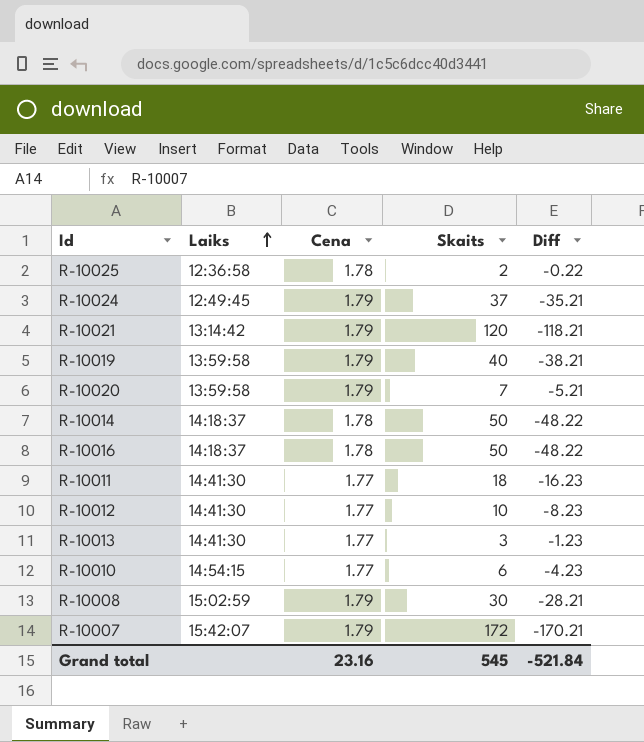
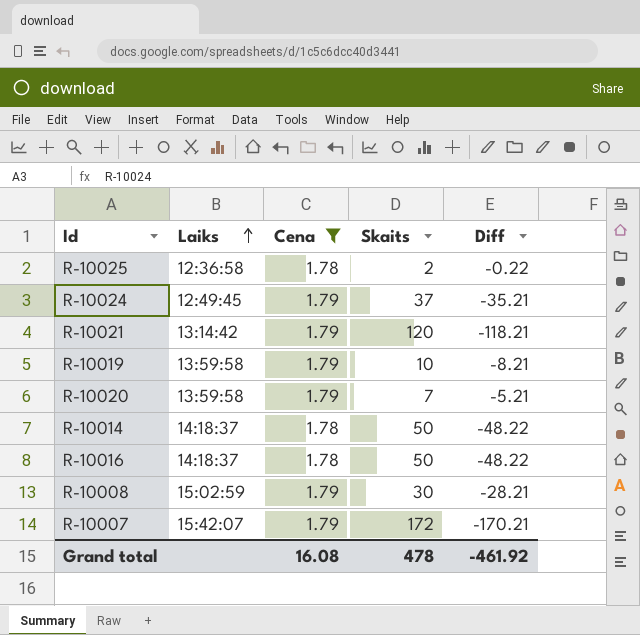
filter: none -> Cena != 1.77
R-10019 | Skaits: 40 -> 10
R-10019 | Diff: -38.21 -> -8.21
Grand total | Cena: 23.16 -> 16.08
Grand total | Skaits: 545 -> 478
Grand total | Diff: -521.84 -> -461.92

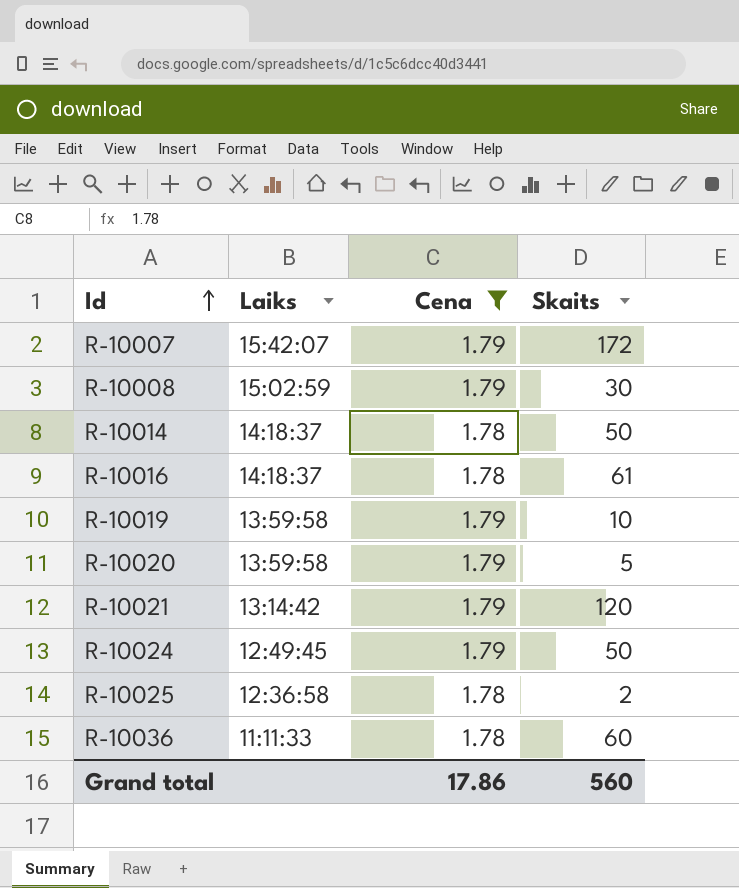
row order: Laiks ascending -> Id ascending
column Diff | formula: [Cena] - [Skaits] -> none
R-10016 | Skaits: 50 -> 61
R-10020 | Skaits: 7 -> 5
R-10024 | Skaits: 37 -> 50
row R-10036: none -> 11:11:33 | 1.78 | 60
Grand total | Cena: 16.08 -> 17.86
Grand total | Skaits: 478 -> 560

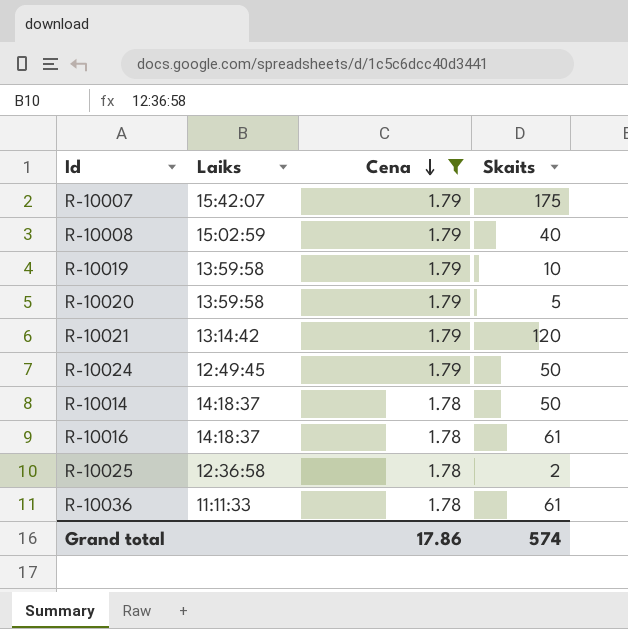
row order: Id ascending -> Cena descending
R-10007 | Skaits: 172 -> 175
R-10008 | Skaits: 30 -> 40
R-10036 | Skaits: 60 -> 61
Grand total | Skaits: 560 -> 574

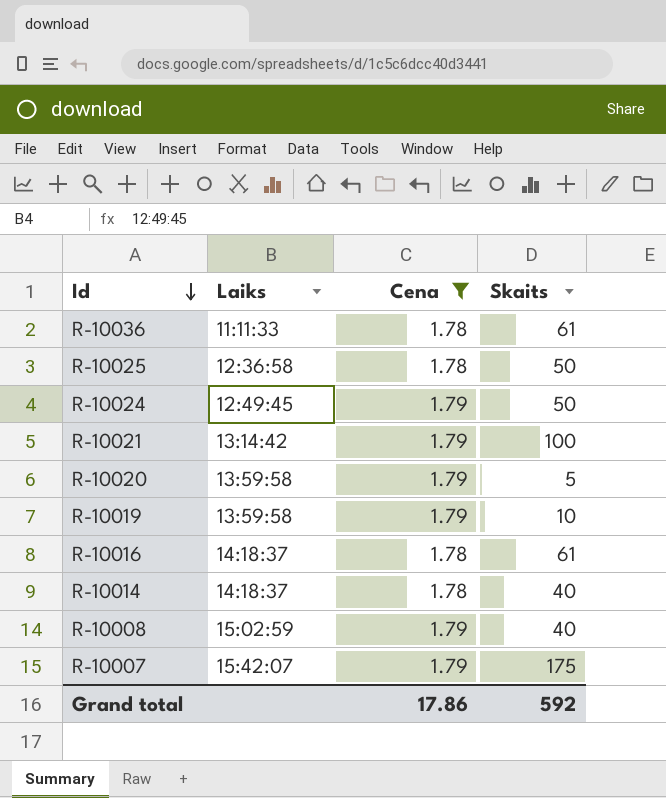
row order: Cena descending -> Id descending
R-10025 | Skaits: 2 -> 50
R-10021 | Skaits: 120 -> 100
R-10014 | Skaits: 50 -> 40
Grand total | Skaits: 574 -> 592

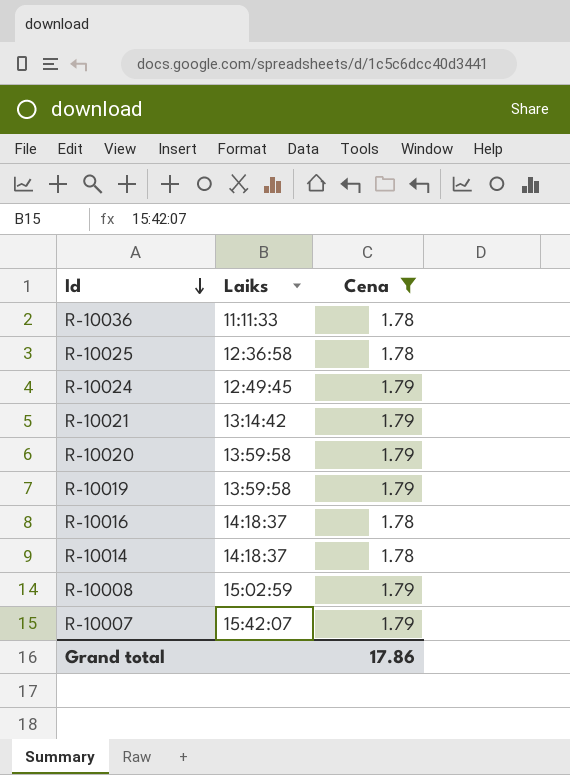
column Skaits | position: 4 -> none

